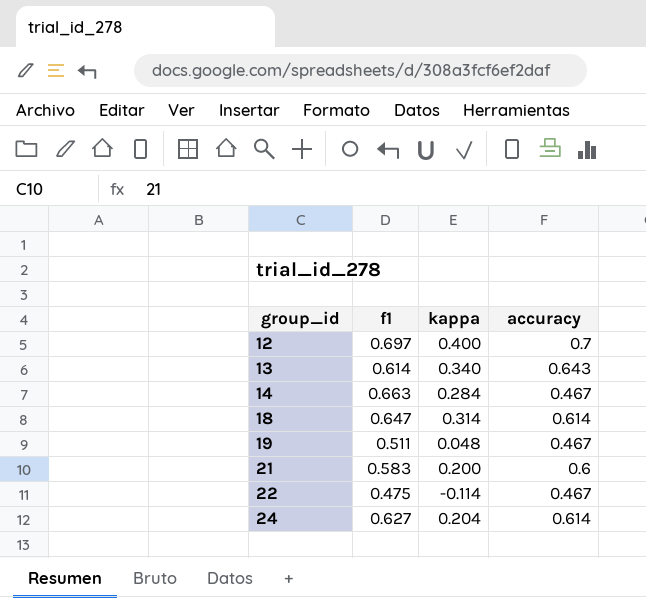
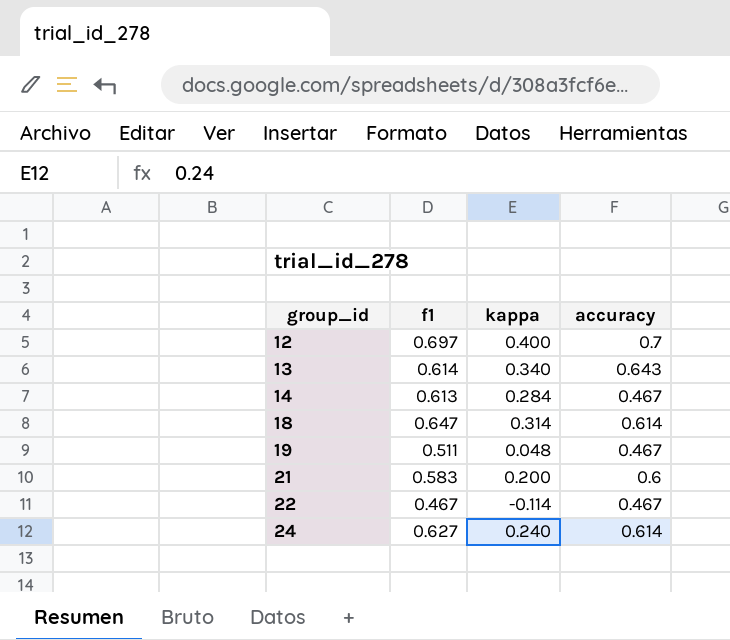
14 | f1: 0.663 -> 0.613
22 | f1: 0.475 -> 0.467
24 | kappa: 0.204 -> 0.240

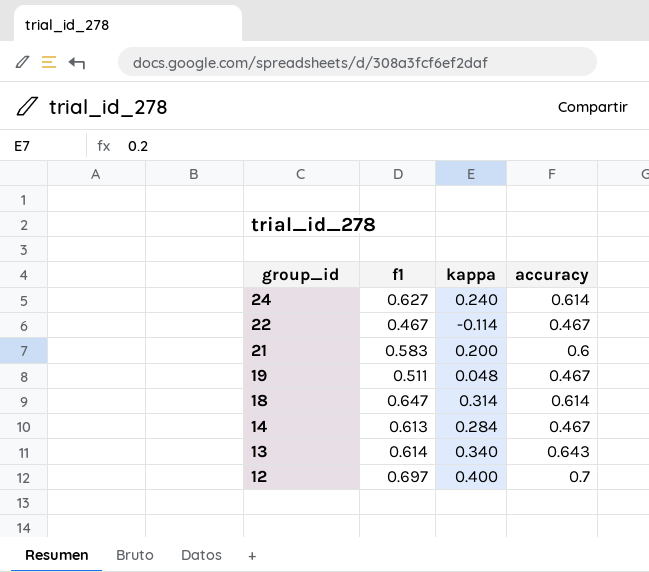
row order: group_id ascending -> group_id descending

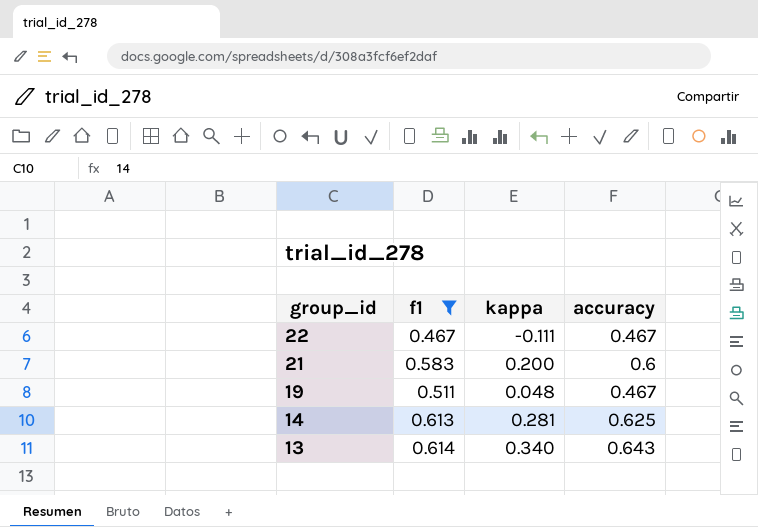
filter: none -> f1 <= 0.614
22 | kappa: -0.114 -> -0.111
14 | kappa: 0.284 -> 0.281
14 | accuracy: 0.467 -> 0.625

